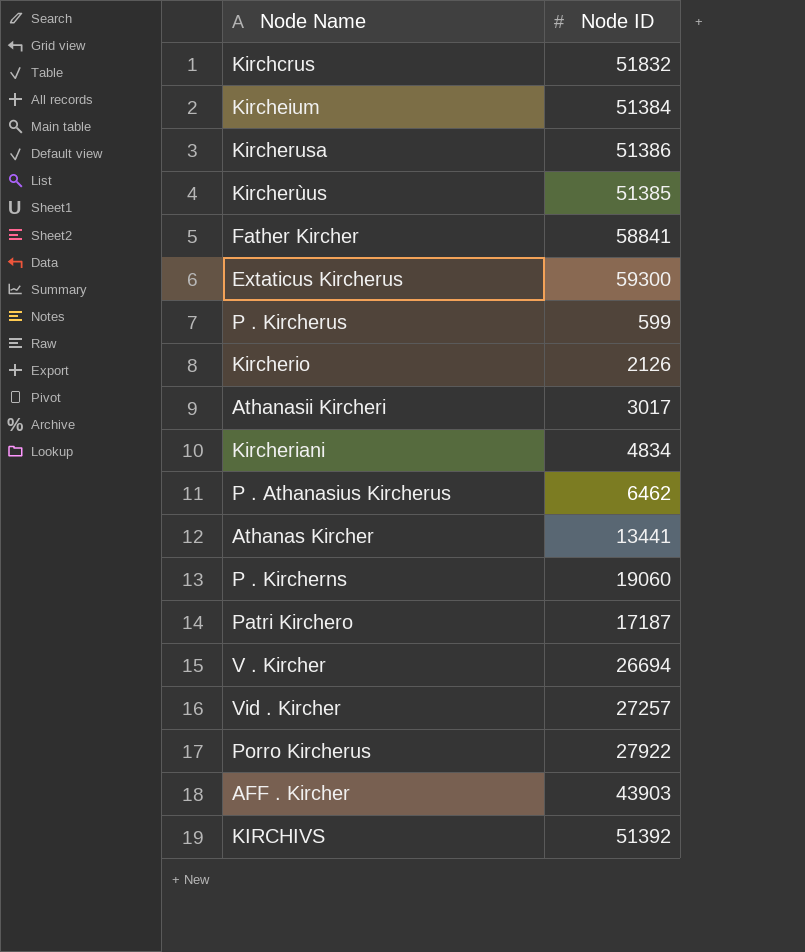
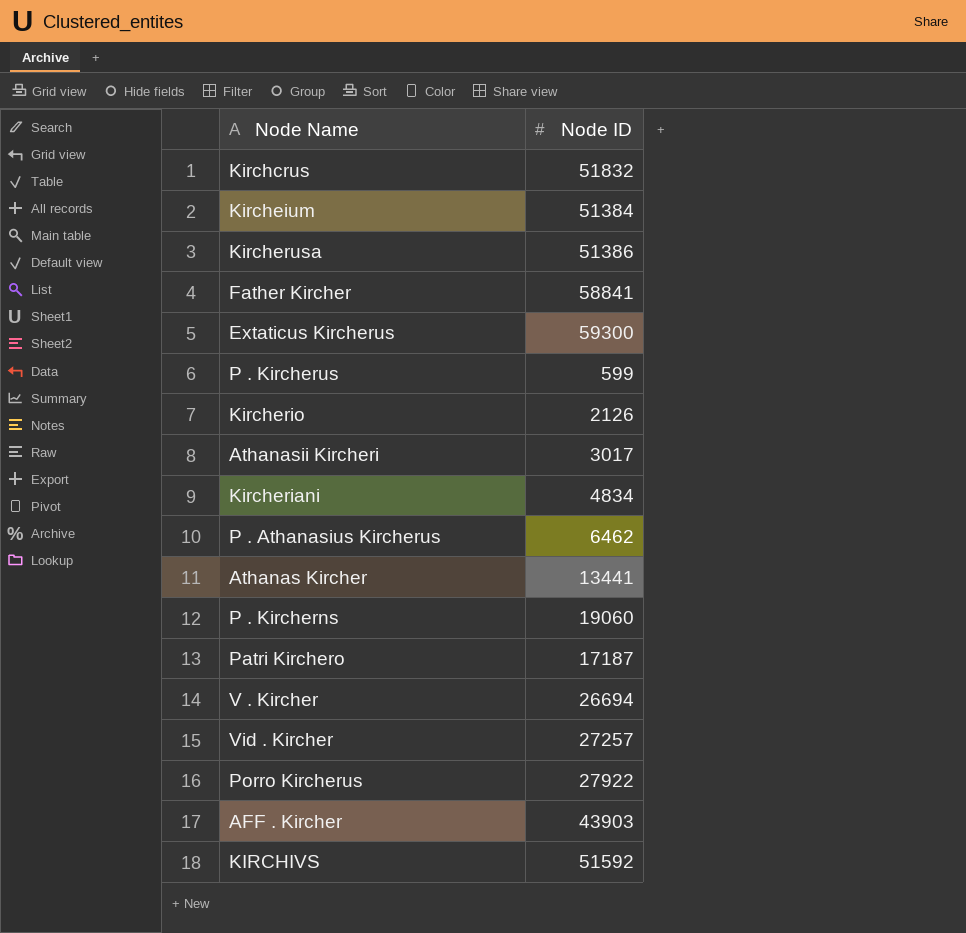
row Kircherùus: 51385 -> none
KIRCHIVS | Node ID: 51392 -> 51592

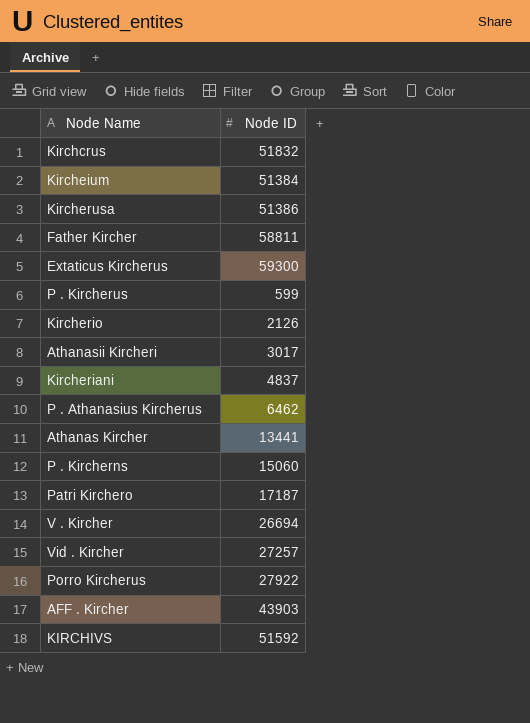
Father Kircher | Node ID: 58841 -> 58811
Kircheriani | Node ID: 4834 -> 4837
P . Kircherns | Node ID: 19060 -> 15060

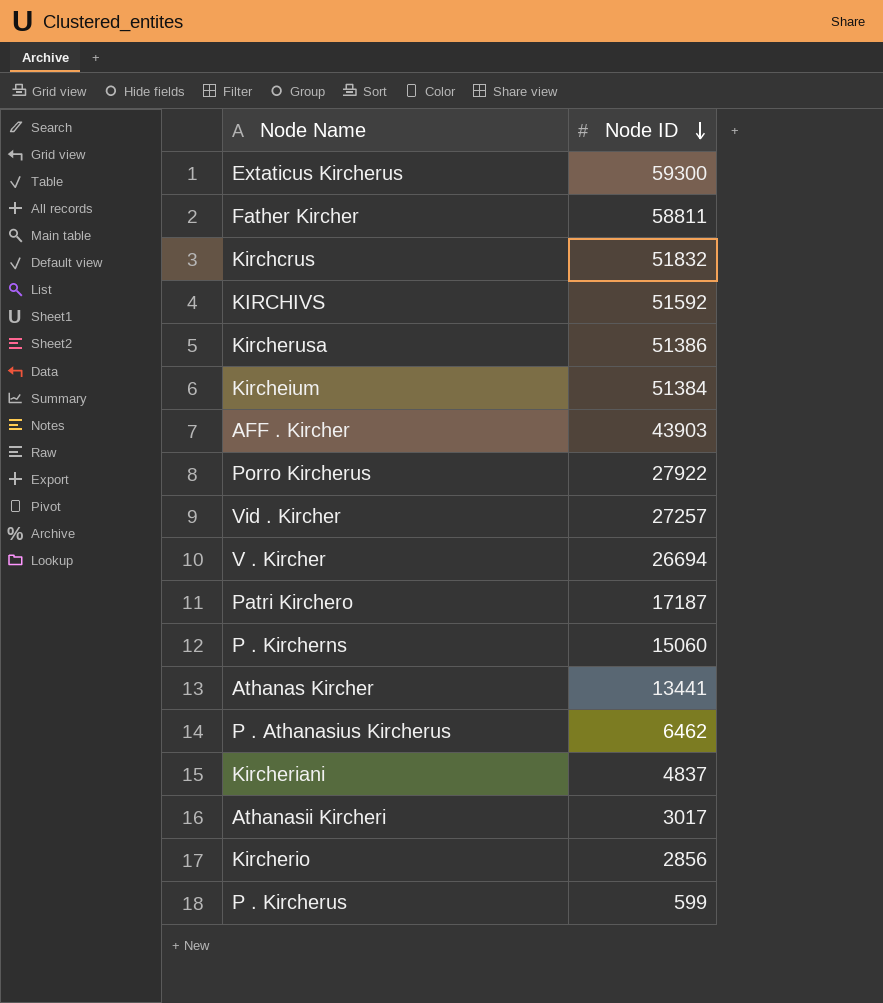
row order: none -> Node ID descending
Kircherio | Node ID: 2126 -> 2856

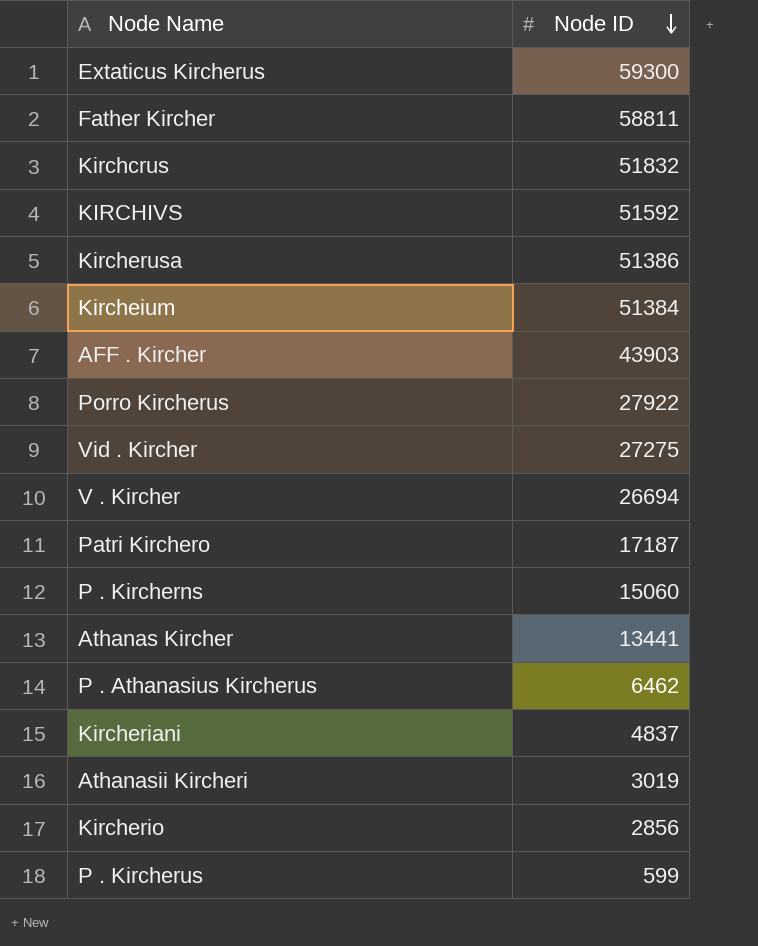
Vid . Kircher | Node ID: 27257 -> 27275
Athanasii Kircheri | Node ID: 3017 -> 3019

